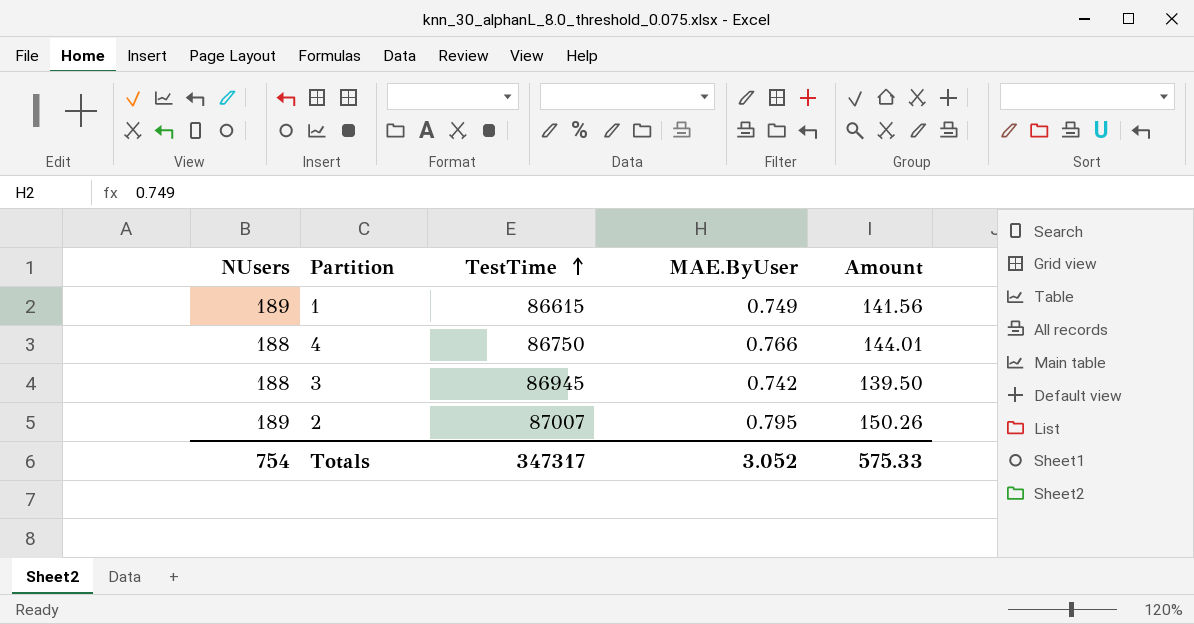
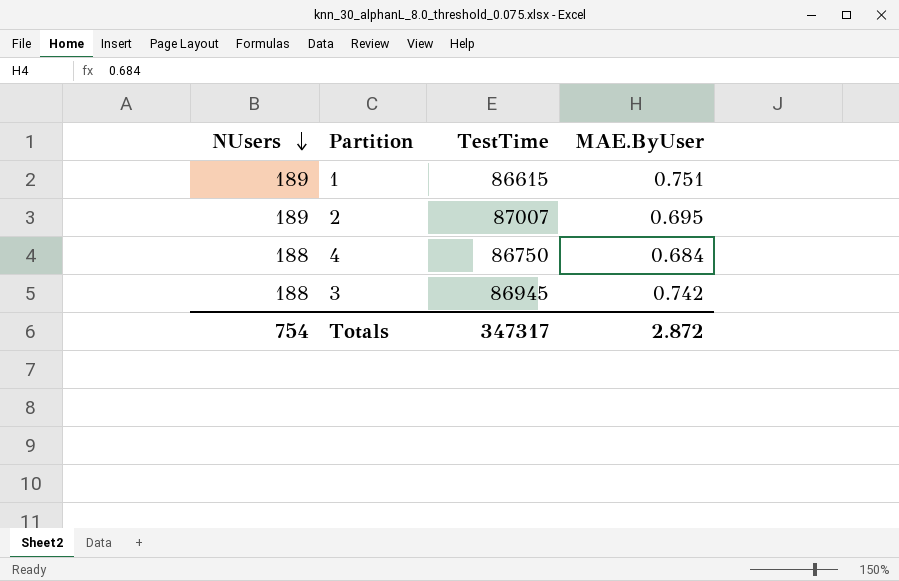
row order: TestTime ascending -> NUsers descending
column Amount | formula: [NUsers] * [MAE.ByUser] -> none
1 | MAE.ByUser: 0.749 -> 0.751
2 | MAE.ByUser: 0.795 -> 0.695
4 | MAE.ByUser: 0.766 -> 0.684
Totals | MAE.ByUser: 3.052 -> 2.872

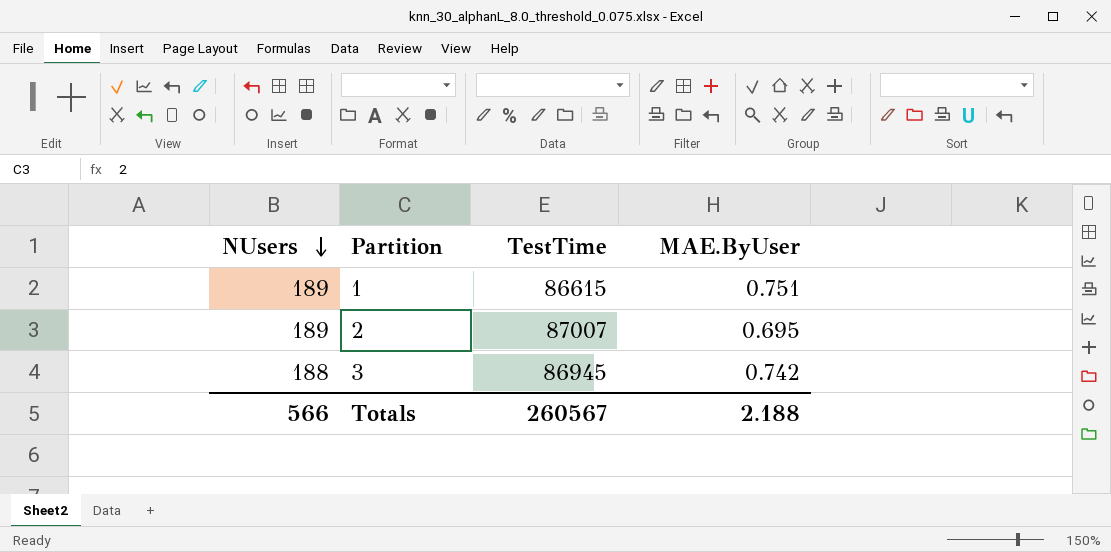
row 4: 188 | 86750 | 0.684 -> none
Totals | NUsers: 754 -> 566
Totals | TestTime: 347317 -> 260567
Totals | MAE.ByUser: 2.872 -> 2.188

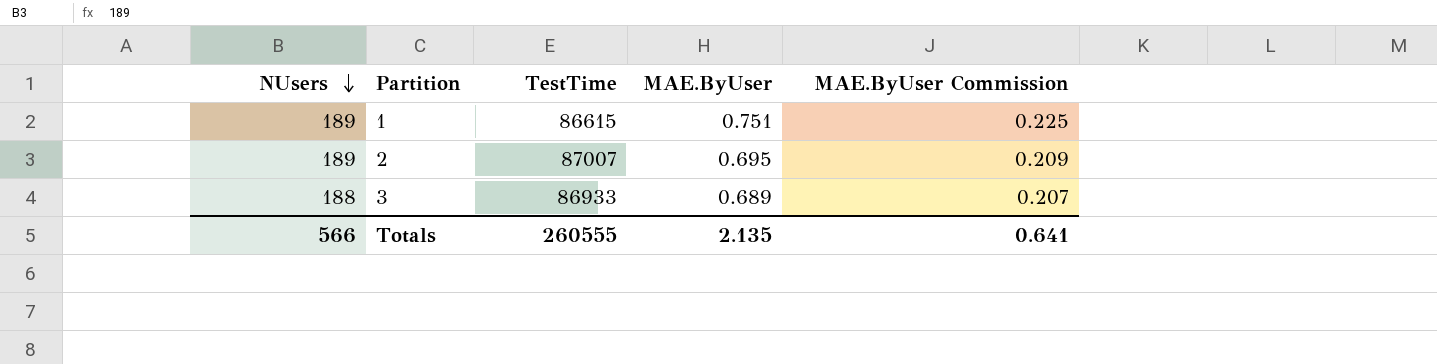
column MAE.ByUser Commission | formula: none -> [MAE.ByUser] * 0.3
3 | TestTime: 86945 -> 86933
3 | MAE.ByUser: 0.742 -> 0.689
Totals | TestTime: 260567 -> 260555
Totals | MAE.ByUser: 2.188 -> 2.135

